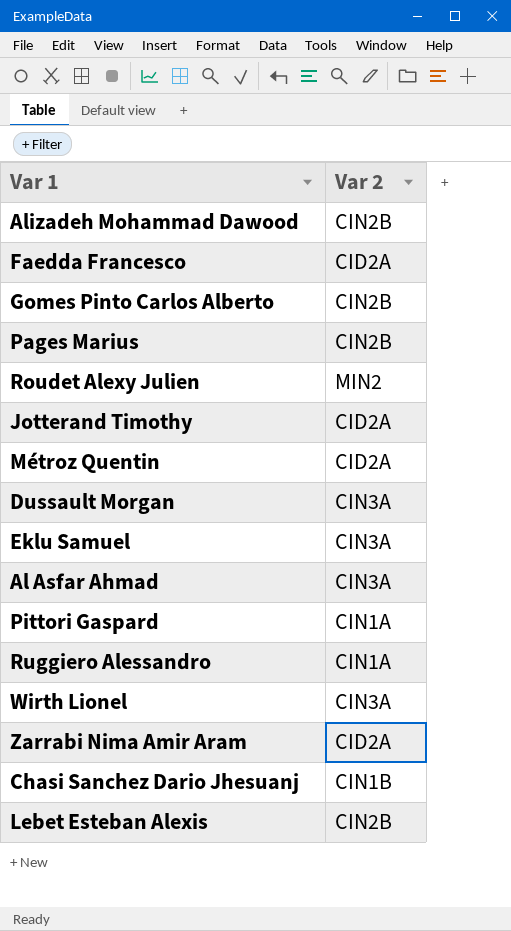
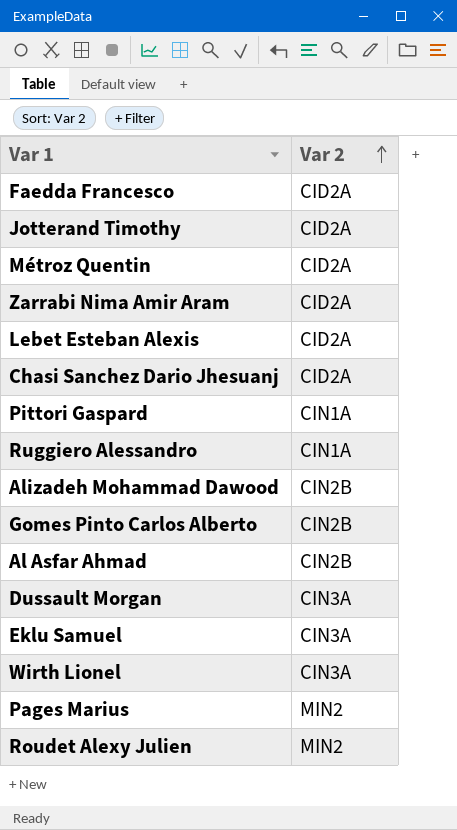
row order: none -> Var 2 ascending
Lebet Esteban Alexis | Var 2: CIN2B -> CID2A
Chasi Sanchez Dario Jhesuanj | Var 2: CIN1B -> CID2A
Al Asfar Ahmad | Var 2: CIN3A -> CIN2B
Pages Marius | Var 2: CIN2B -> MIN2

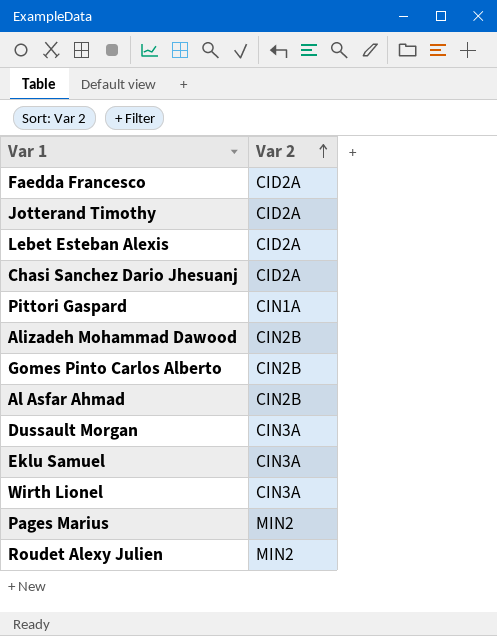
row Métroz Quentin: CID2A -> none
row Zarrabi Nima Amir Aram: CID2A -> none
row Ruggiero Alessandro: CIN1A -> none

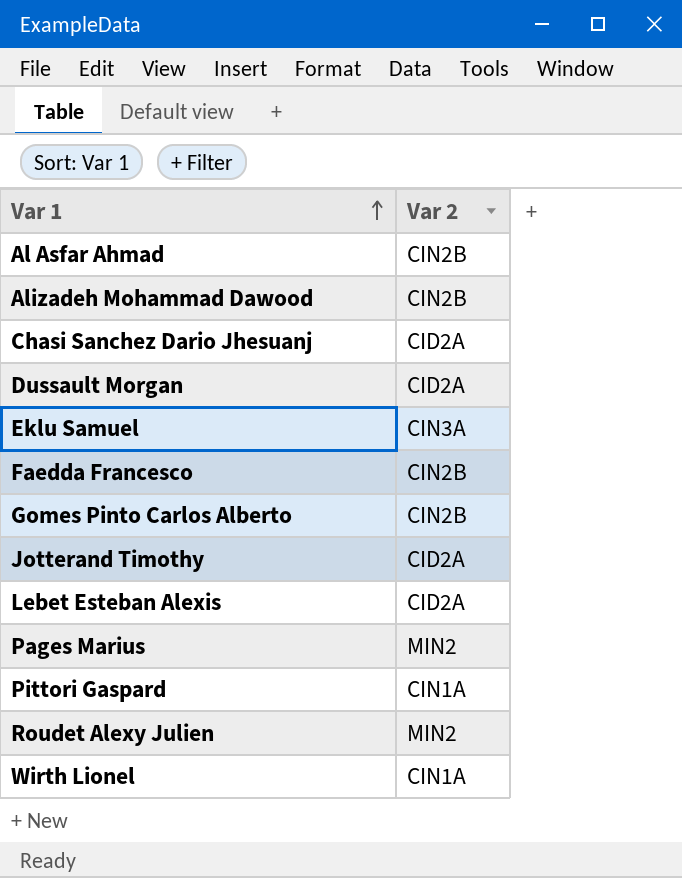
row order: Var 2 ascending -> Var 1 ascending
Dussault Morgan | Var 2: CIN3A -> CID2A
Faedda Francesco | Var 2: CID2A -> CIN2B
Wirth Lionel | Var 2: CIN3A -> CIN1A

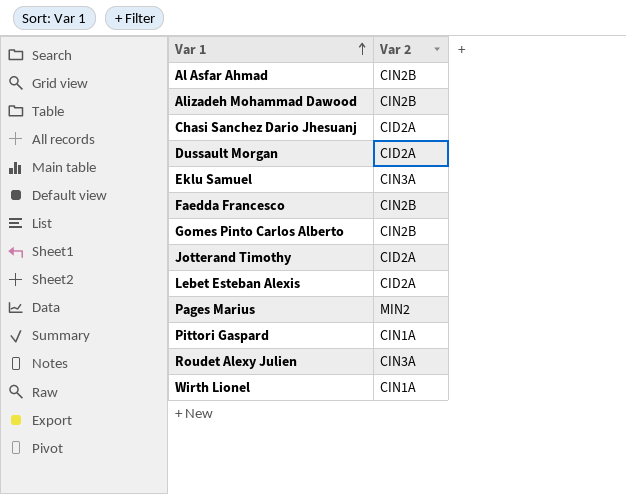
Roudet Alexy Julien | Var 2: MIN2 -> CIN3A

